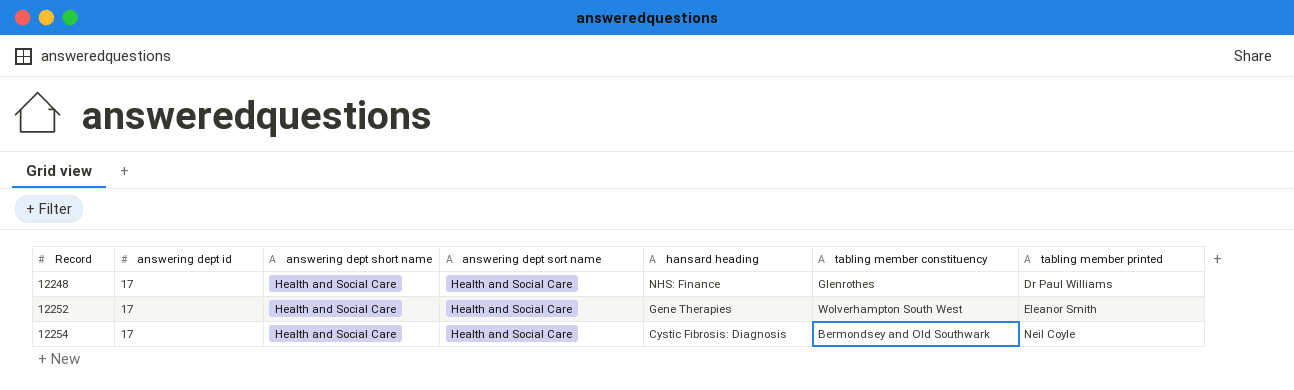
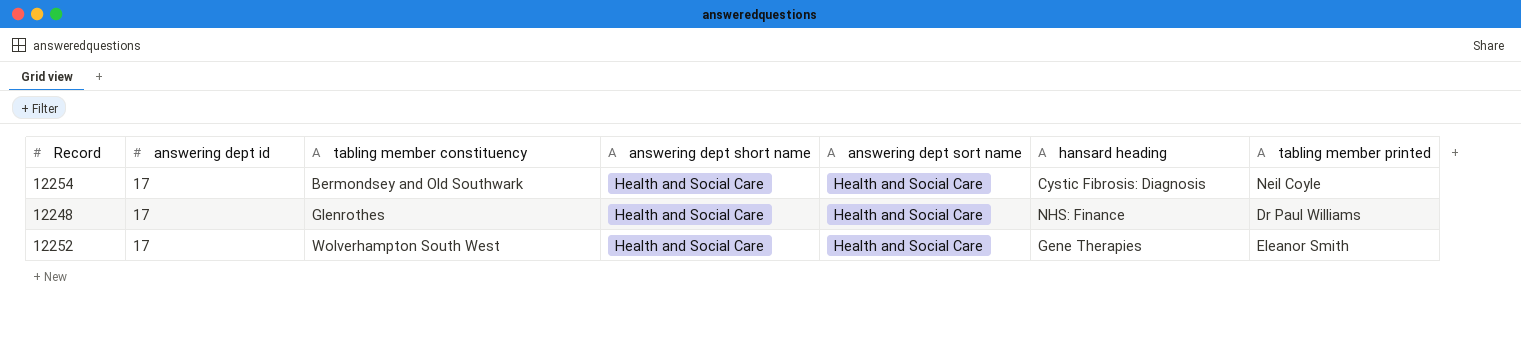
row order: Record ascending -> tabling member constituency ascending
column tabling member constituency | position: 6 -> 3

